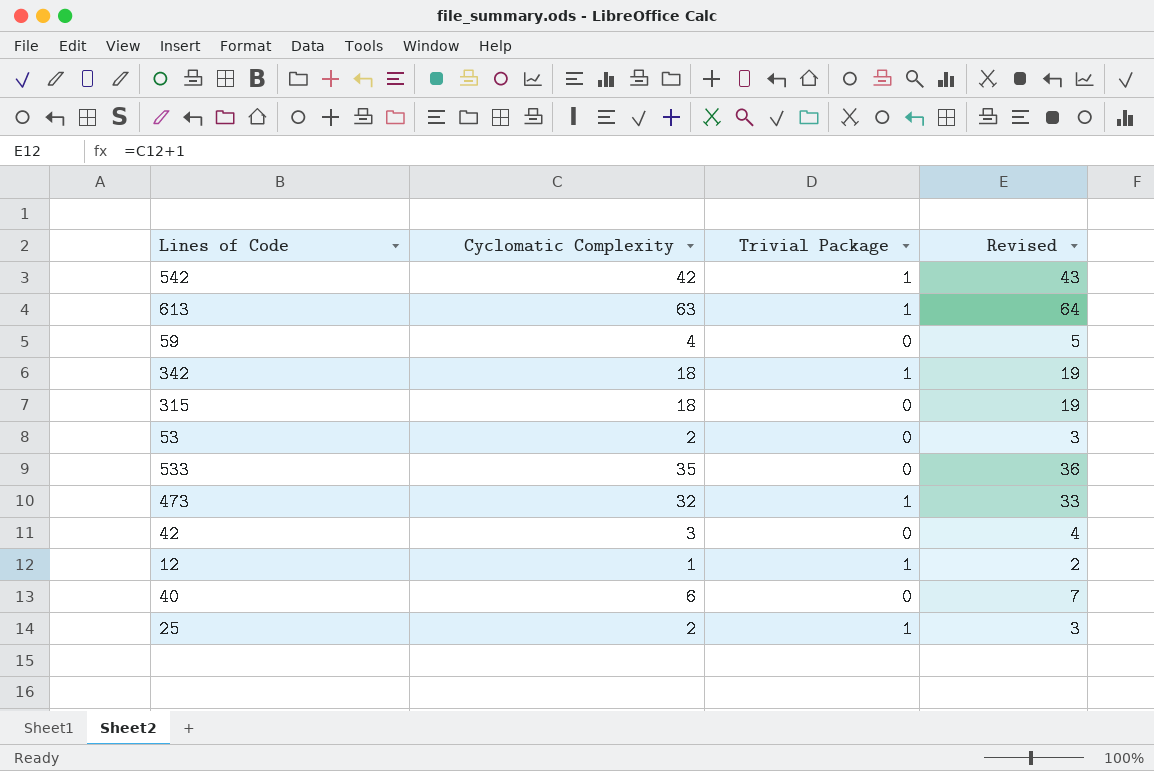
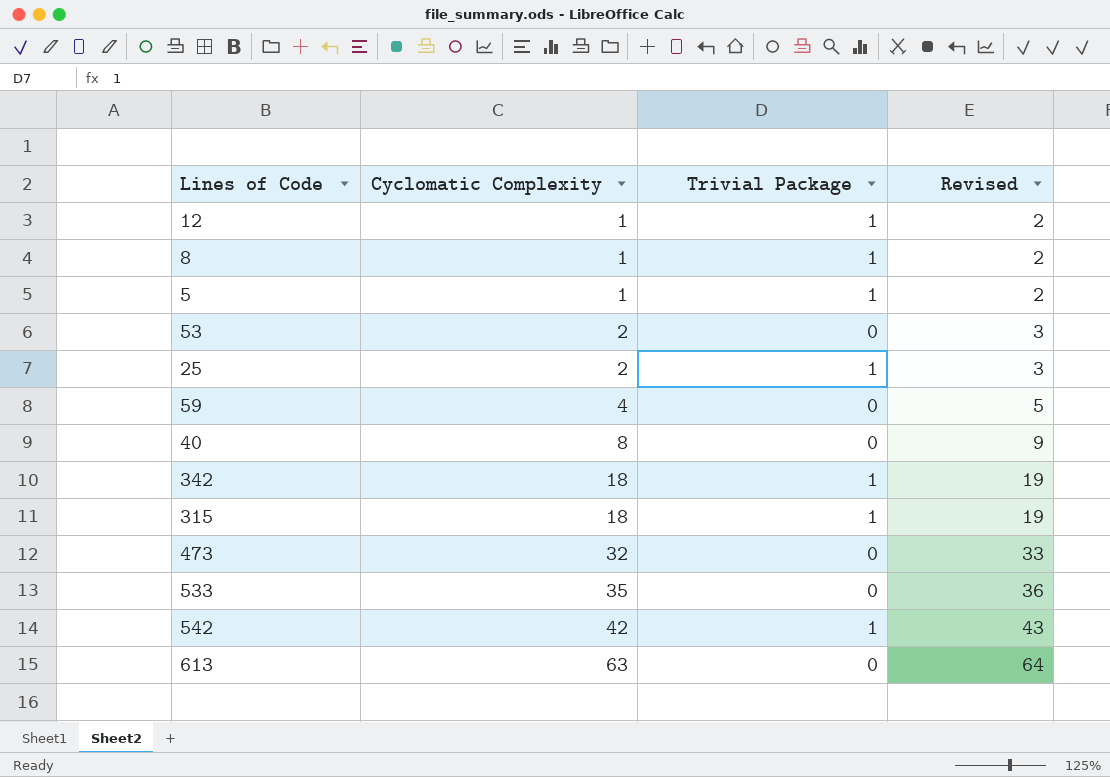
row order: none -> Cyclomatic Complexity ascending
row 42: 3 | 0 | 4 -> none
row 8: none -> 1 | 1 | 2
row 5: none -> 1 | 1 | 2
40 | Cyclomatic Complexity: 6 -> 8
40 | Revised: 7 -> 9
315 | Trivial Package: 0 -> 1
473 | Trivial Package: 1 -> 0
613 | Trivial Package: 1 -> 0

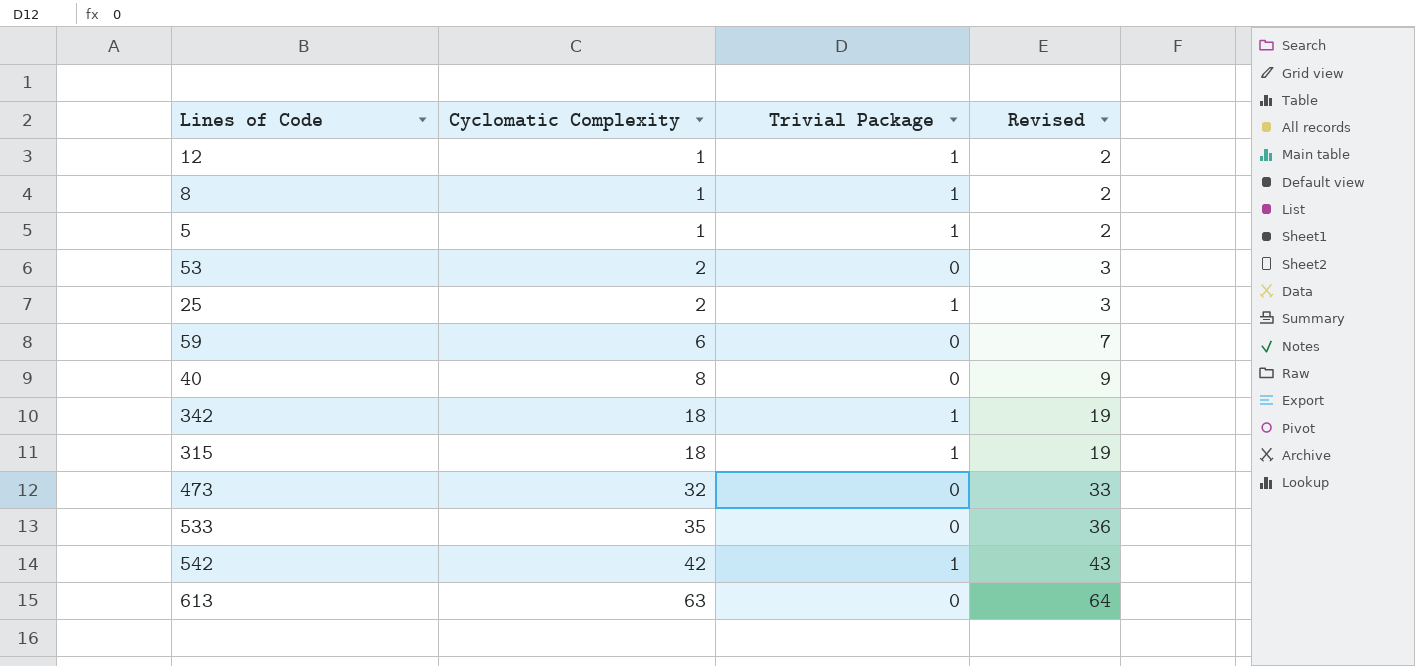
59 | Cyclomatic Complexity: 4 -> 6
59 | Revised: 5 -> 7

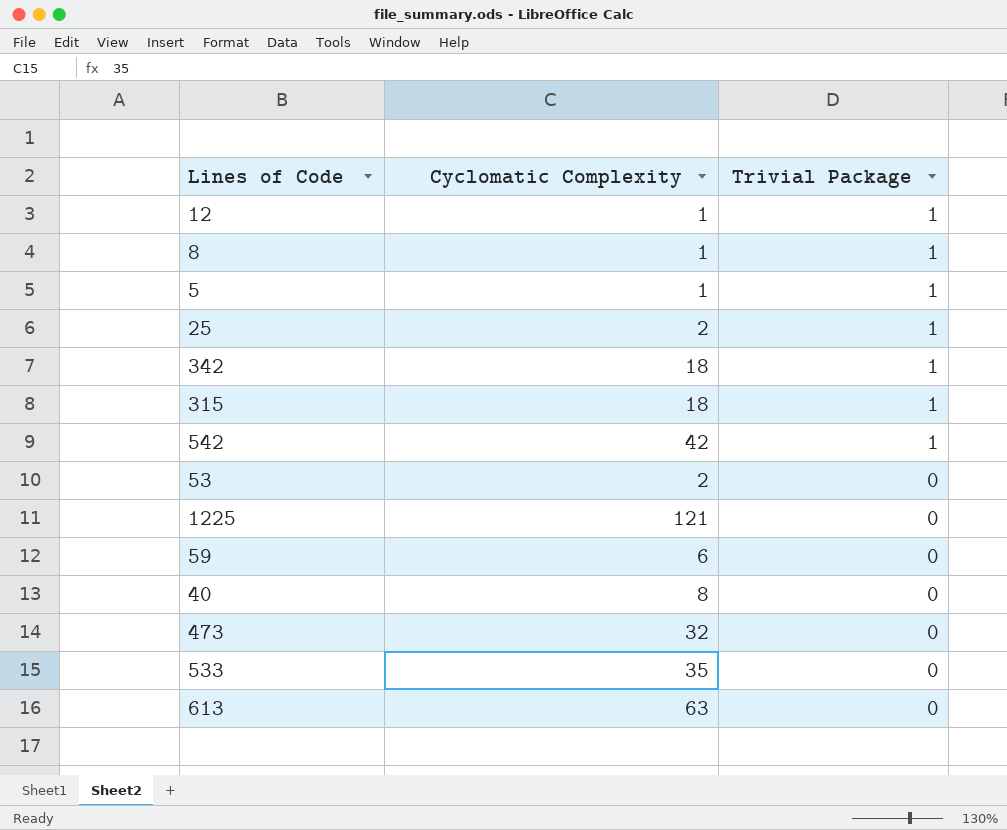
row order: Cyclomatic Complexity ascending -> Trivial Package descending
column Revised | formula: [Cyclomatic Complexity] + 1 -> none
row 1225: none -> 121 | 0

